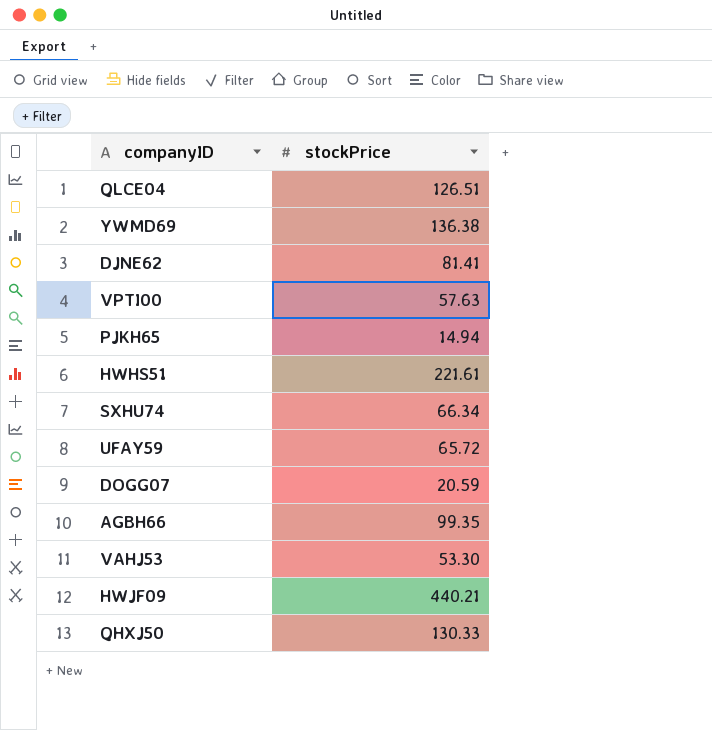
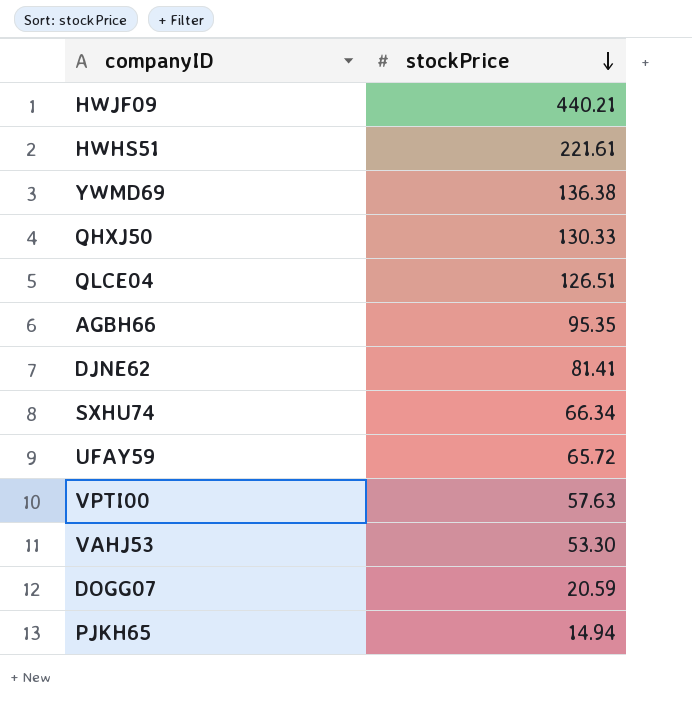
row order: none -> stockPrice descending
AGBH66 | stockPrice: 99.35 -> 95.35

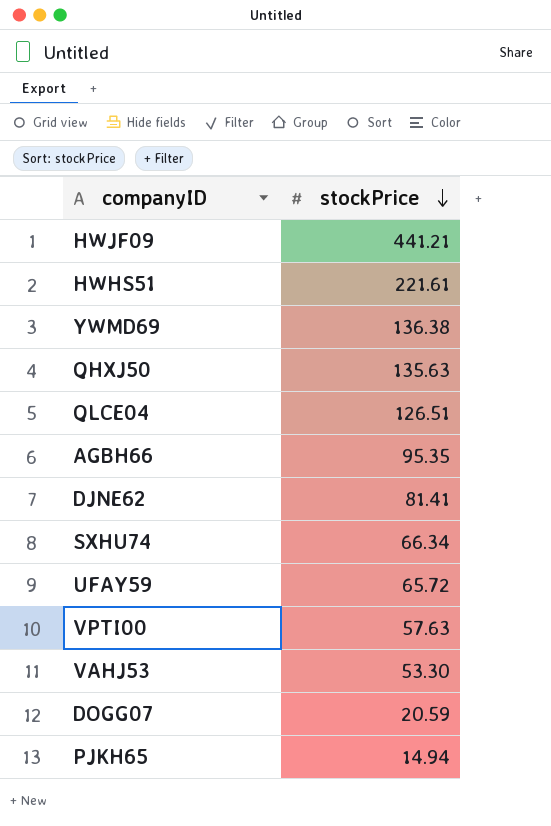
HWJF09 | stockPrice: 440.21 -> 441.21
QHXJ50 | stockPrice: 130.33 -> 135.63

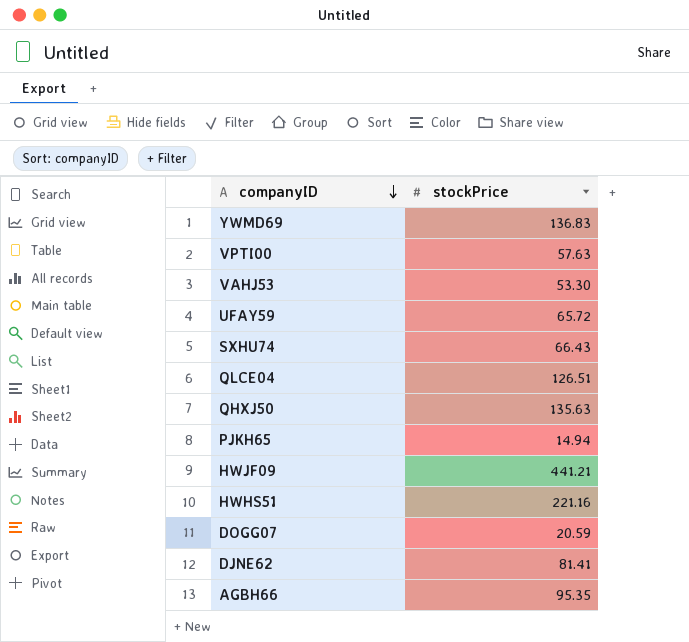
row order: stockPrice descending -> companyID descending
YWMD69 | stockPrice: 136.38 -> 136.83
SXHU74 | stockPrice: 66.34 -> 66.43
HWHS51 | stockPrice: 221.61 -> 221.16

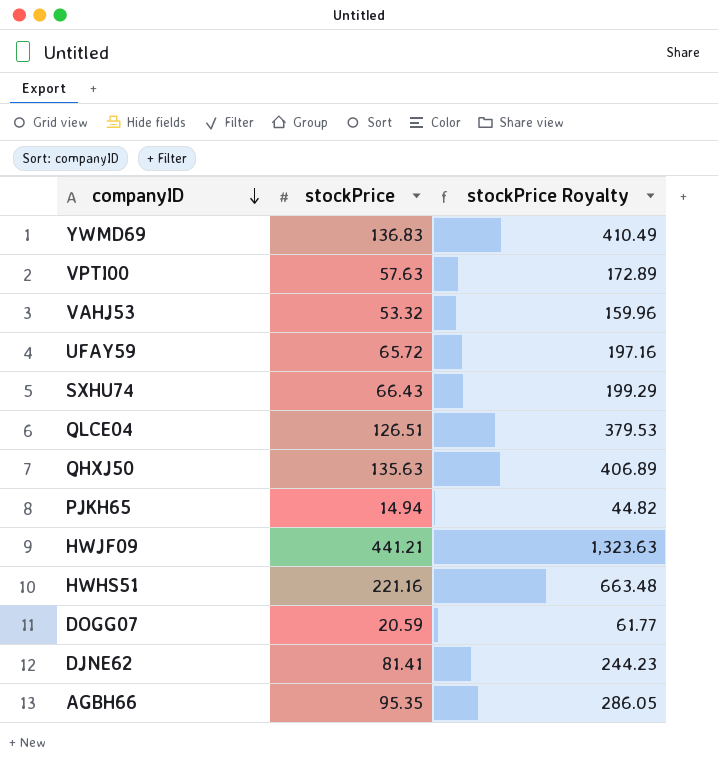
column stockPrice Royalty | formula: none -> [stockPrice] * 3
VAHJ53 | stockPrice: 53.30 -> 53.32

